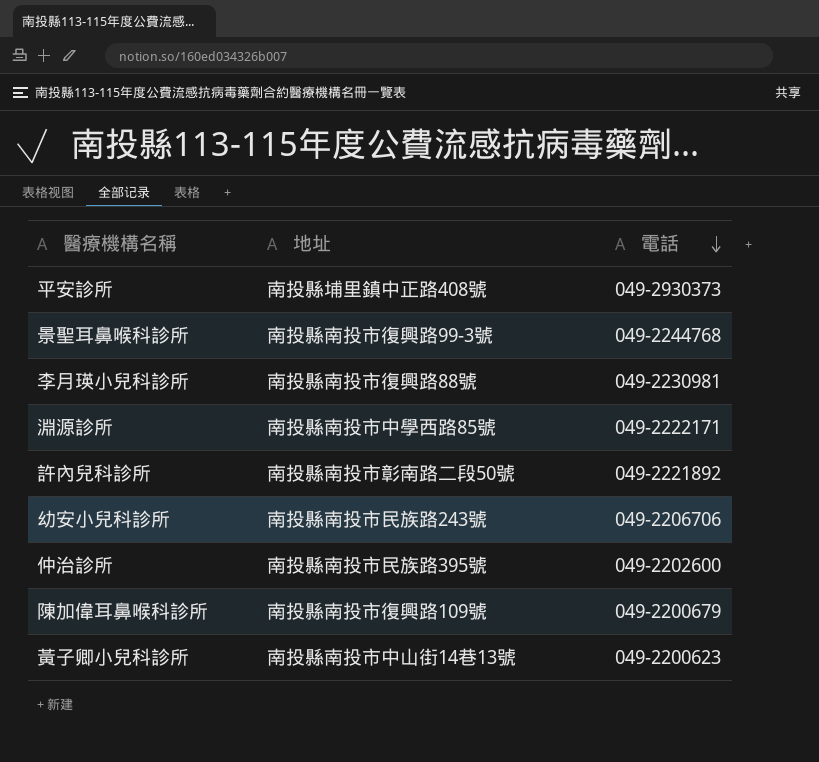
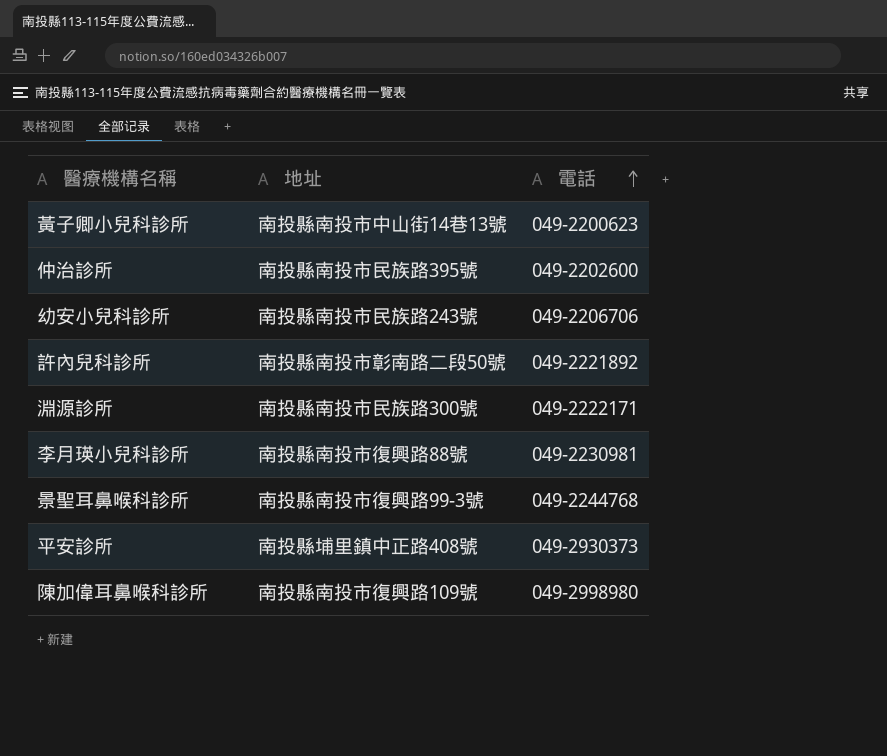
row order: 電話 descending -> 電話 ascending
淵源診所 | 地址: 南投縣南投市中學西路85號 -> 南投縣南投市民族路300號
陳加偉耳鼻喉科診所 | 電話: 049-2200679 -> 049-2998980

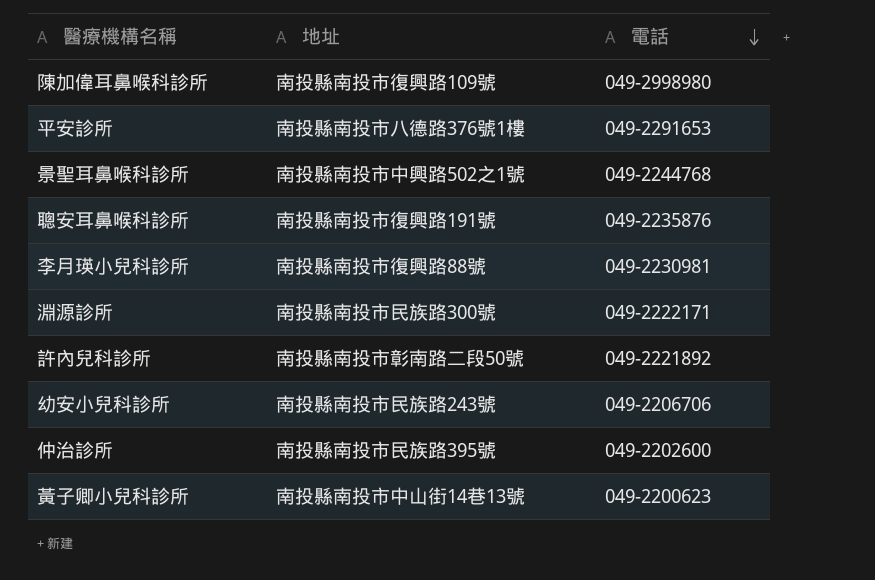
row order: 電話 ascending -> 電話 descending
平安診所 | 地址: 南投縣埔里鎮中正路408號 -> 南投縣南投市八德路376號1樓
平安診所 | 電話: 049-2930373 -> 049-2291653
景聖耳鼻喉科診所 | 地址: 南投縣南投市復興路99-3號 -> 南投縣南投市中興路502之1號
row 聰安耳鼻喉科診所: none -> 南投縣南投市復興路191號 | 049-2235876

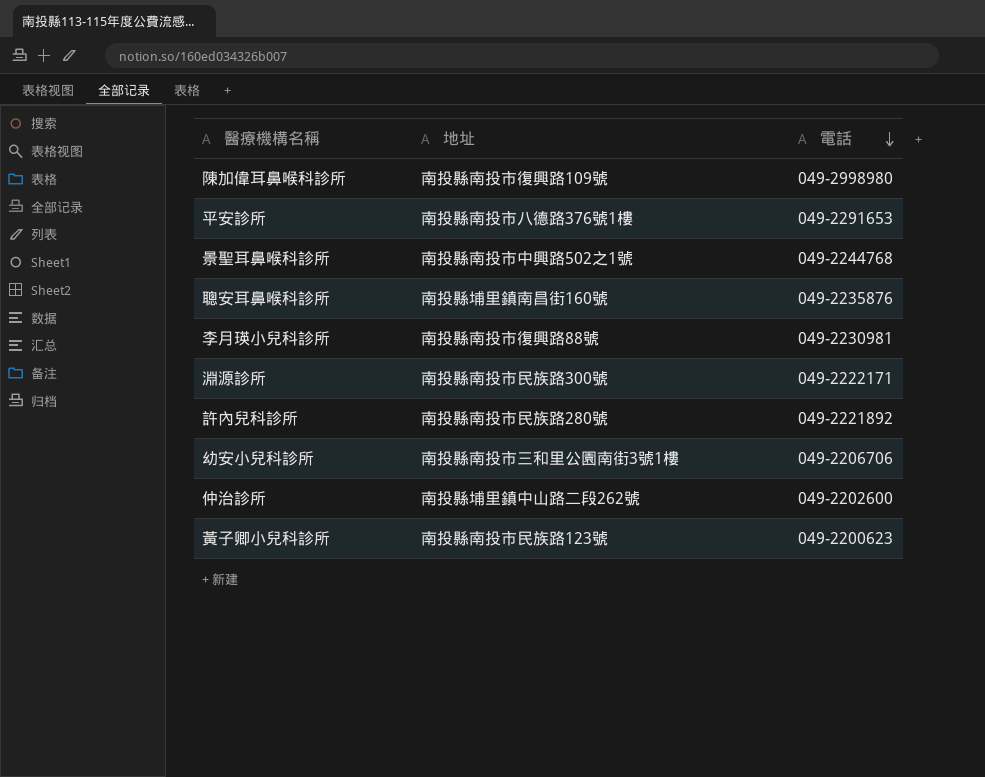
聰安耳鼻喉科診所 | 地址: 南投縣南投市復興路191號 -> 南投縣埔里鎮南昌街160號
許內兒科診所 | 地址: 南投縣南投市彰南路二段50號 -> 南投縣南投市民族路280號
幼安小兒科診所 | 地址: 南投縣南投市民族路243號 -> 南投縣南投市三和里公園南街3號1樓
仲治診所 | 地址: 南投縣南投市民族路395號 -> 南投縣埔里鎮中山路二段262號
黃子卿小兒科診所 | 地址: 南投縣南投市中山街14巷13號 -> 南投縣南投市民族路123號

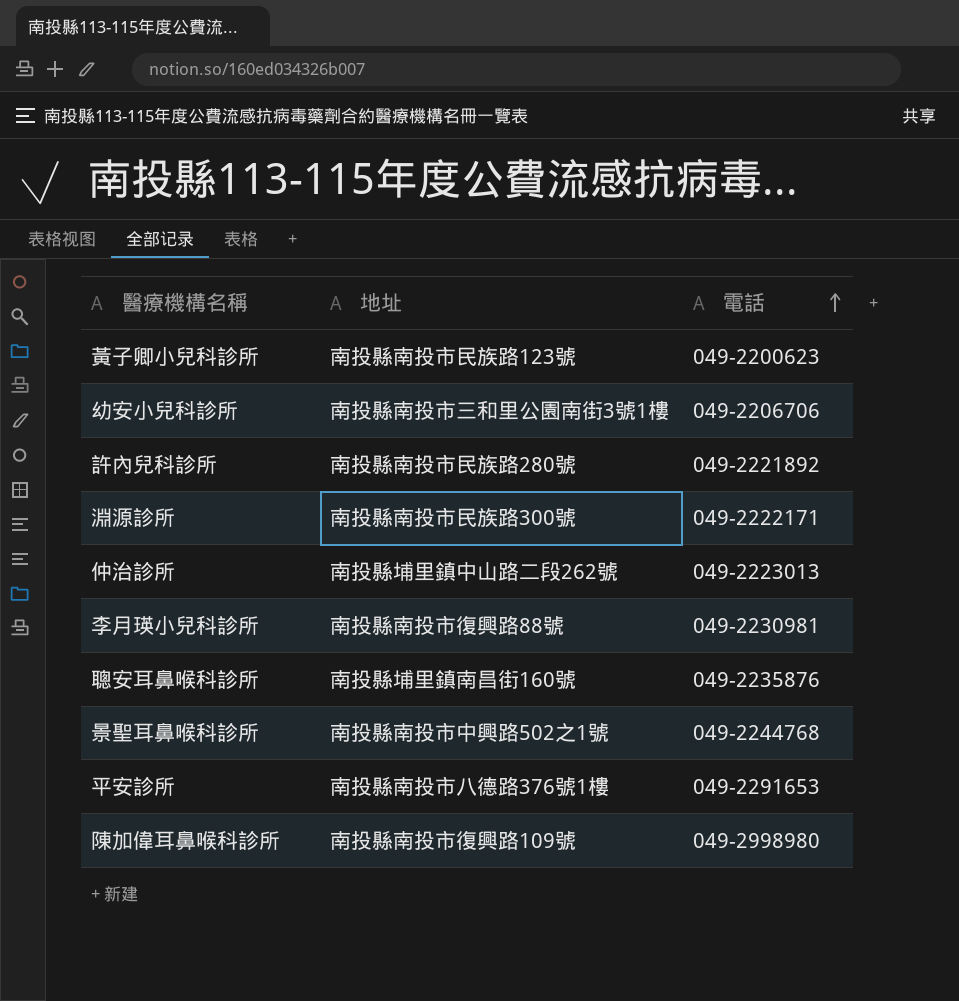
row order: 電話 descending -> 電話 ascending
仲治診所 | 電話: 049-2202600 -> 049-2223013

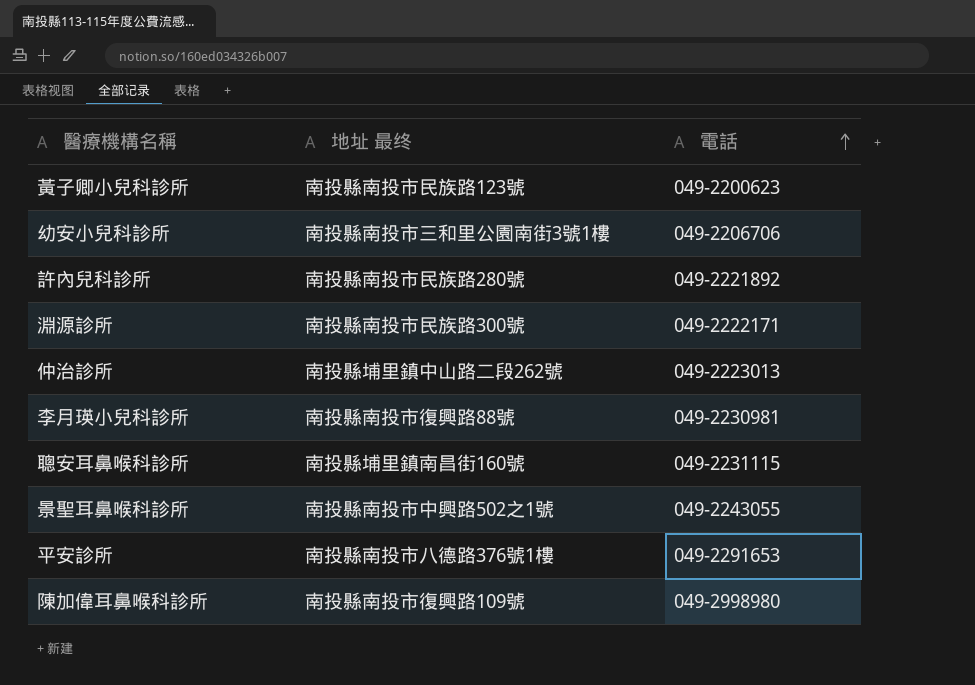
column name: 地址 -> 地址 最终
聰安耳鼻喉科診所 | 電話: 049-2235876 -> 049-2231115
景聖耳鼻喉科診所 | 電話: 049-2244768 -> 049-2243055

